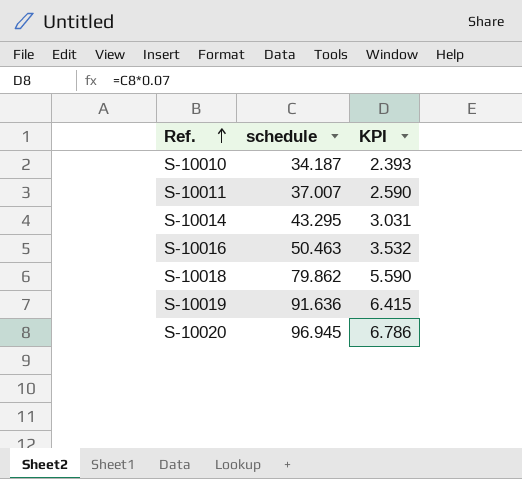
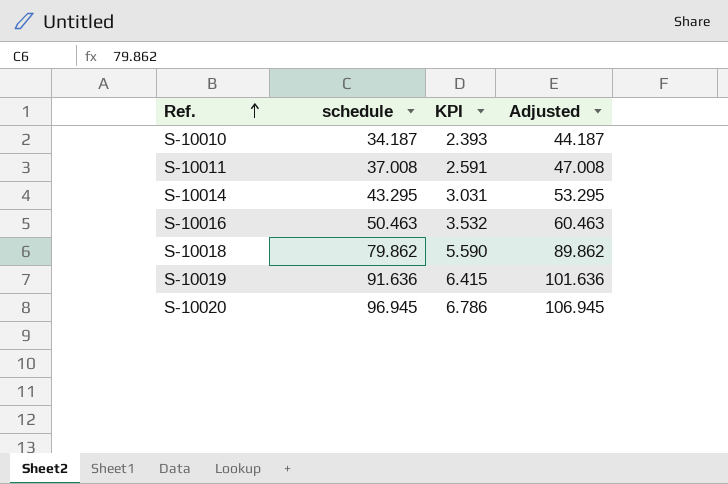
column Adjusted | formula: none -> [schedule] + 10
S-10011 | schedule: 37.007 -> 37.008
S-10011 | KPI: 2.590 -> 2.591

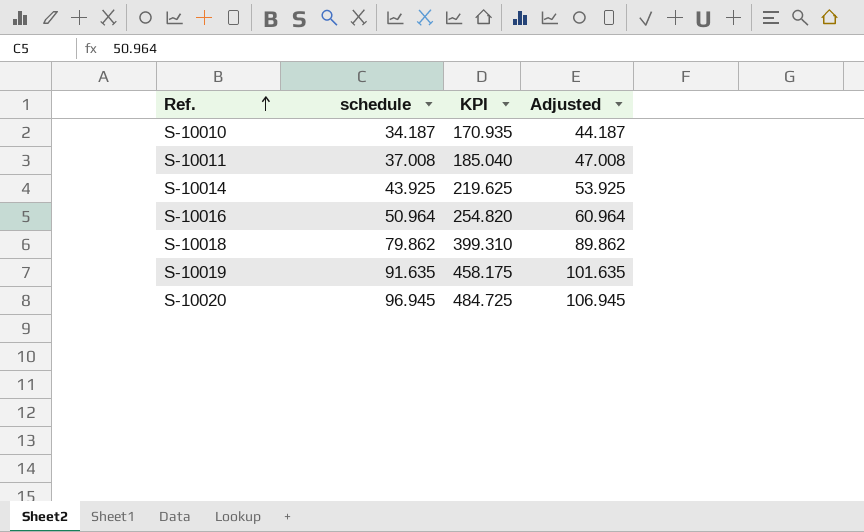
column KPI | formula: [schedule] * 0.07 -> [schedule] * 5
S-10014 | schedule: 43.295 -> 43.925
S-10014 | Adjusted: 53.295 -> 53.925
S-10016 | schedule: 50.463 -> 50.964
S-10016 | Adjusted: 60.463 -> 60.964
S-10019 | schedule: 91.636 -> 91.635
S-10019 | Adjusted: 101.636 -> 101.635

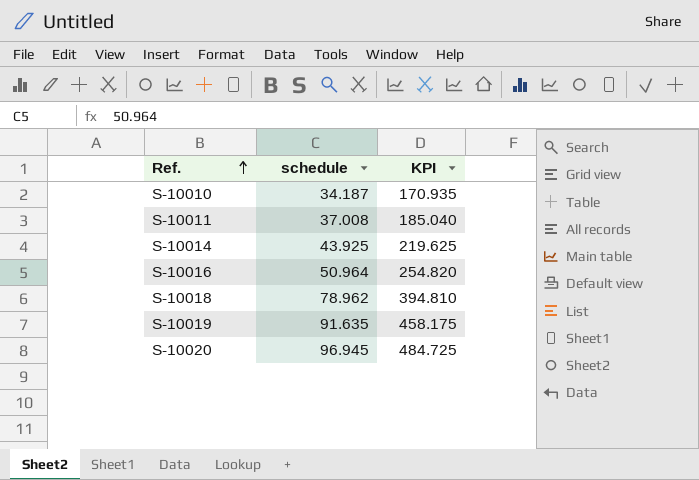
column Adjusted | formula: [schedule] + 10 -> none
S-10018 | schedule: 79.862 -> 78.962
S-10018 | KPI: 399.310 -> 394.810

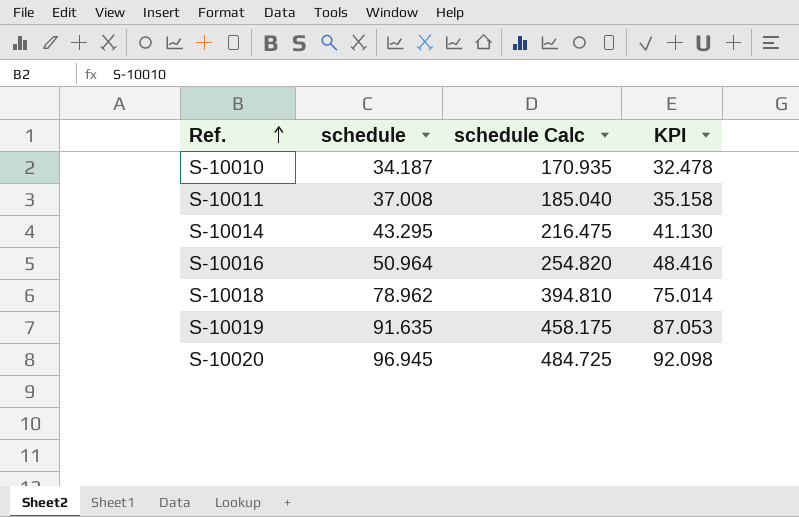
column schedule Calc | formula: none -> [schedule] * 5
column KPI | formula: [schedule] * 5 -> [schedule] * 0.95
S-10014 | schedule: 43.925 -> 43.295

